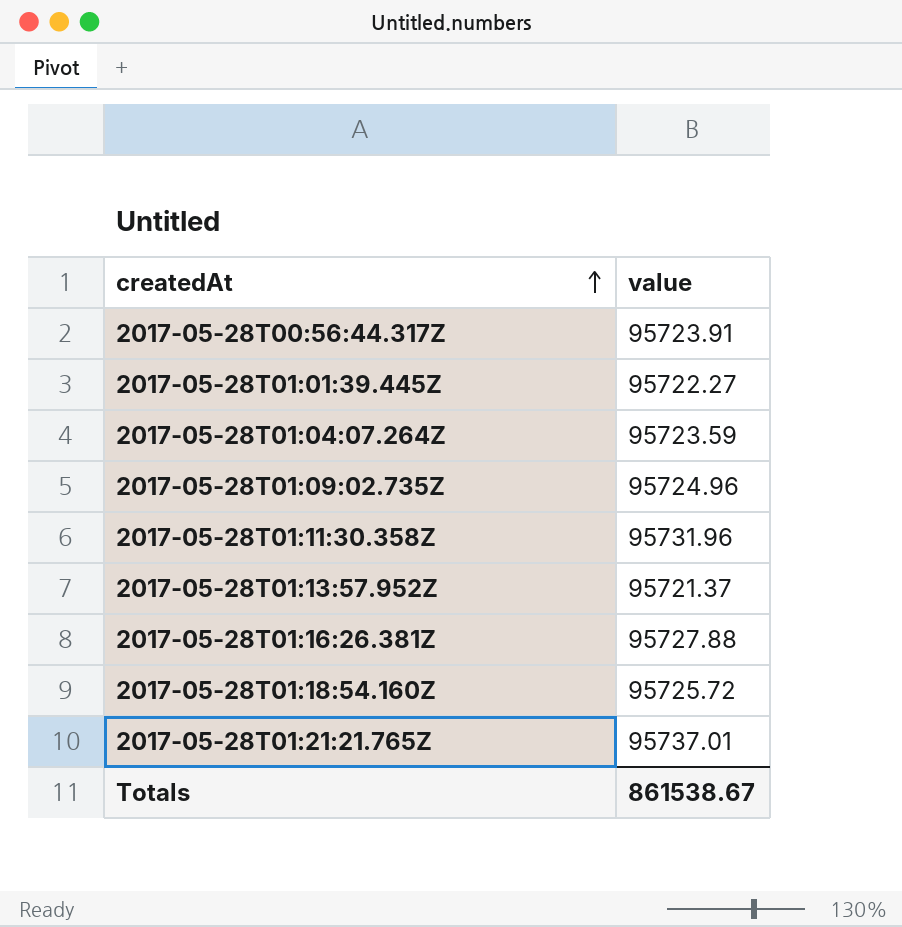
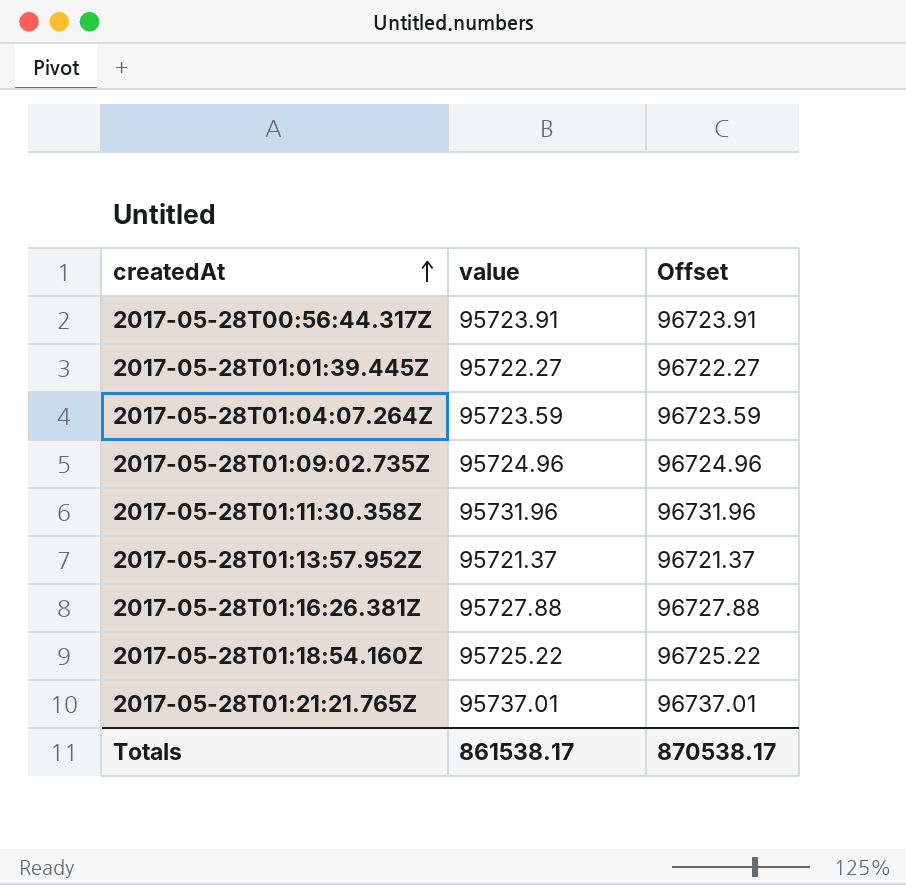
column Offset | formula: none -> [value] + 1000
2017-05-28T01:18:54.160Z | value: 95725.72 -> 95725.22
Totals | value: 861538.67 -> 861538.17

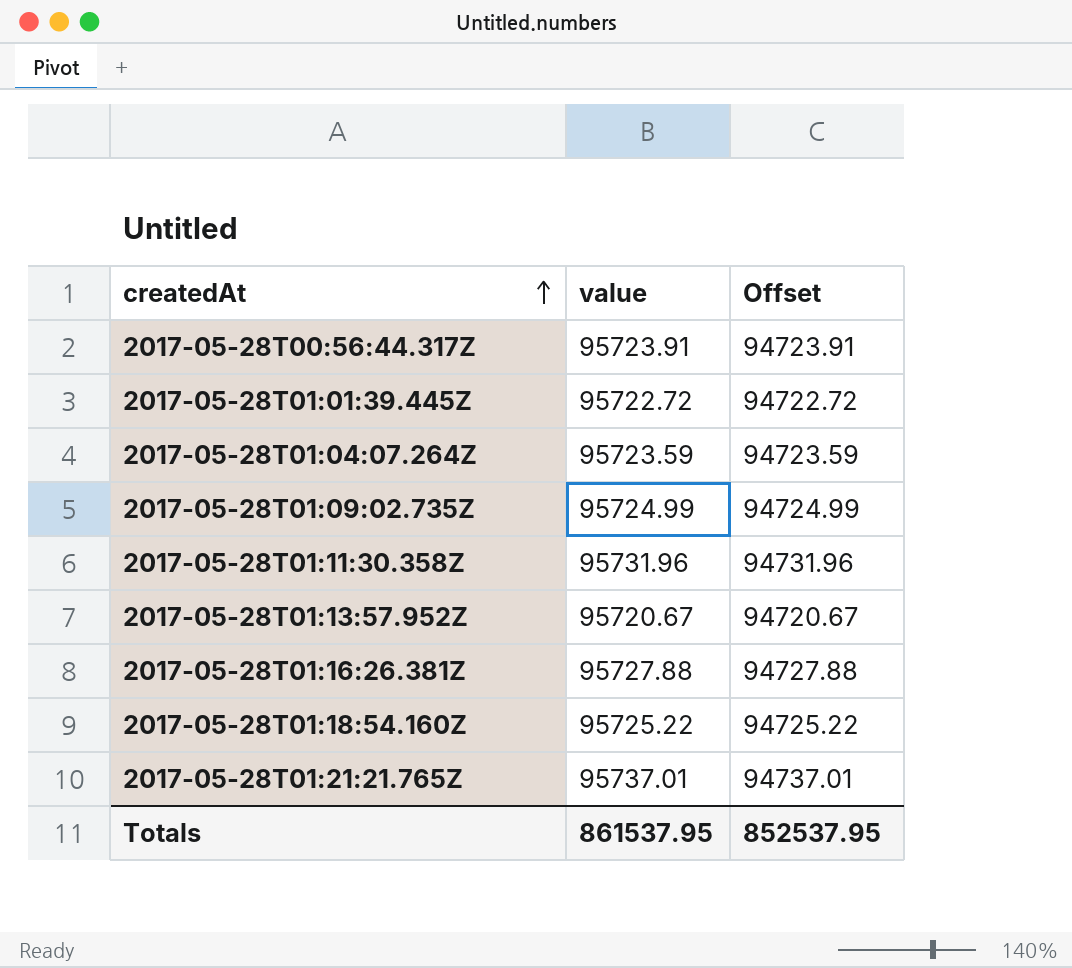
column Offset | formula: [value] + 1000 -> [value] - 1000
2017-05-28T01:01:39.445Z | value: 95722.27 -> 95722.72
2017-05-28T01:09:02.735Z | value: 95724.96 -> 95724.99
2017-05-28T01:13:57.952Z | value: 95721.37 -> 95720.67
Totals | value: 861538.17 -> 861537.95
Totals | Offset: 870538.17 -> 852537.95

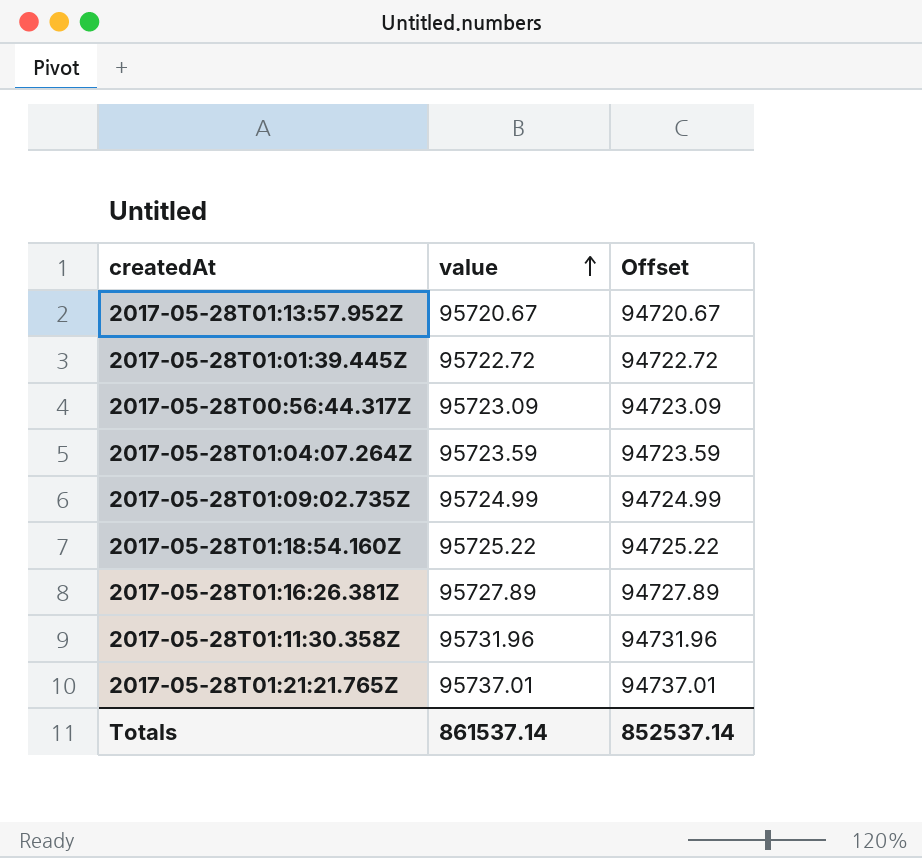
row order: createdAt ascending -> value ascending
2017-05-28T00:56:44.317Z | value: 95723.91 -> 95723.09
2017-05-28T00:56:44.317Z | Offset: 94723.91 -> 94723.09
2017-05-28T01:16:26.381Z | value: 95727.88 -> 95727.89
2017-05-28T01:16:26.381Z | Offset: 94727.88 -> 94727.89
Totals | value: 861537.95 -> 861537.14
Totals | Offset: 852537.95 -> 852537.14

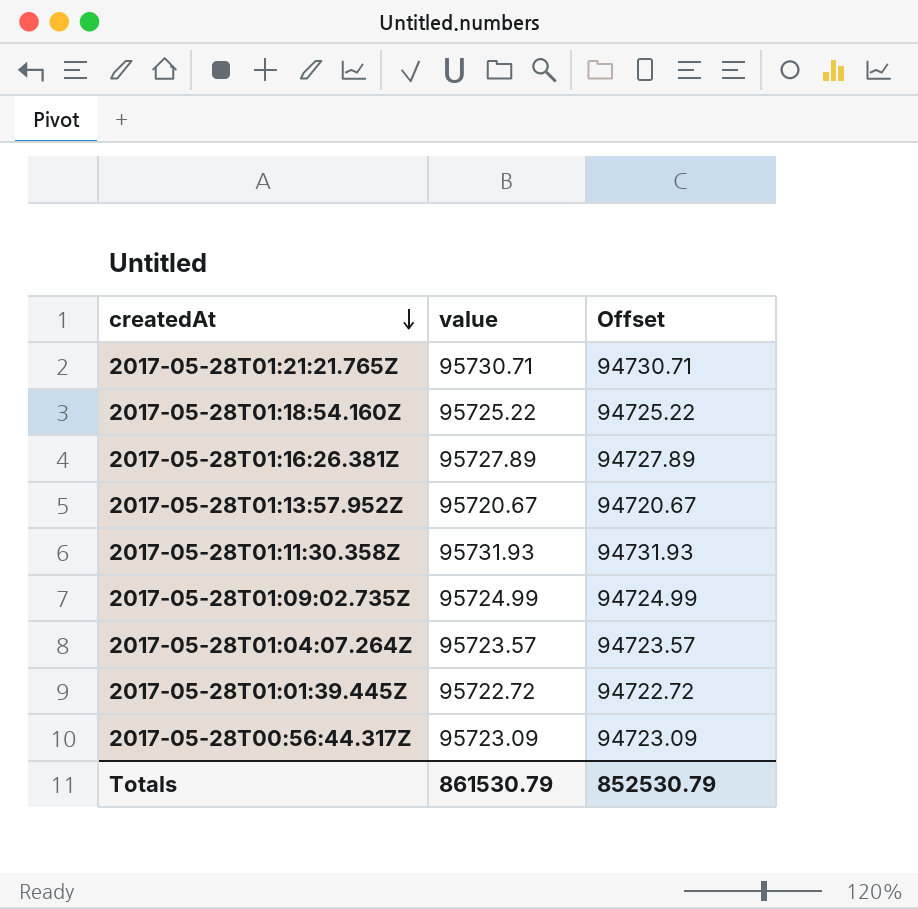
row order: value ascending -> createdAt descending
2017-05-28T01:21:21.765Z | value: 95737.01 -> 95730.71
2017-05-28T01:21:21.765Z | Offset: 94737.01 -> 94730.71
2017-05-28T01:11:30.358Z | value: 95731.96 -> 95731.93
2017-05-28T01:11:30.358Z | Offset: 94731.96 -> 94731.93
2017-05-28T01:04:07.264Z | value: 95723.59 -> 95723.57
2017-05-28T01:04:07.264Z | Offset: 94723.59 -> 94723.57
Totals | value: 861537.14 -> 861530.79
Totals | Offset: 852537.14 -> 852530.79

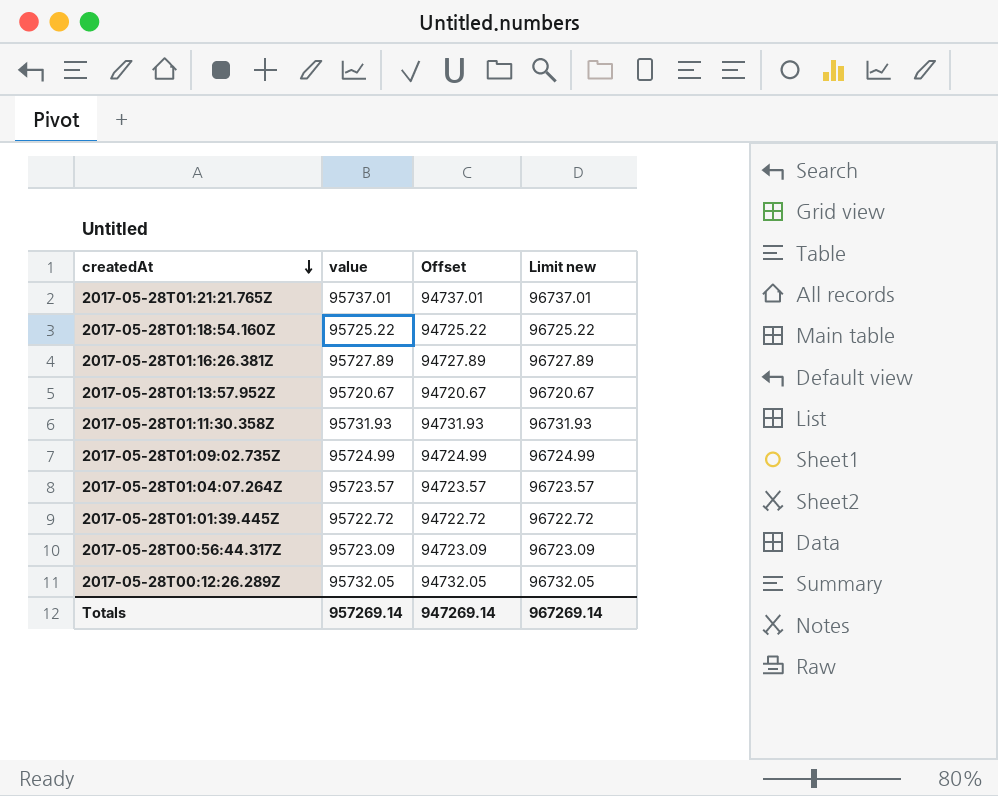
column Limit new | formula: none -> [value] + 1000
2017-05-28T01:21:21.765Z | value: 95730.71 -> 95737.01
2017-05-28T01:21:21.765Z | Offset: 94730.71 -> 94737.01
row 2017-05-28T00:12:26.289Z: none -> 95732.05 | 94732.05 | 96732.05
Totals | value: 861530.79 -> 957269.14
Totals | Offset: 852530.79 -> 947269.14

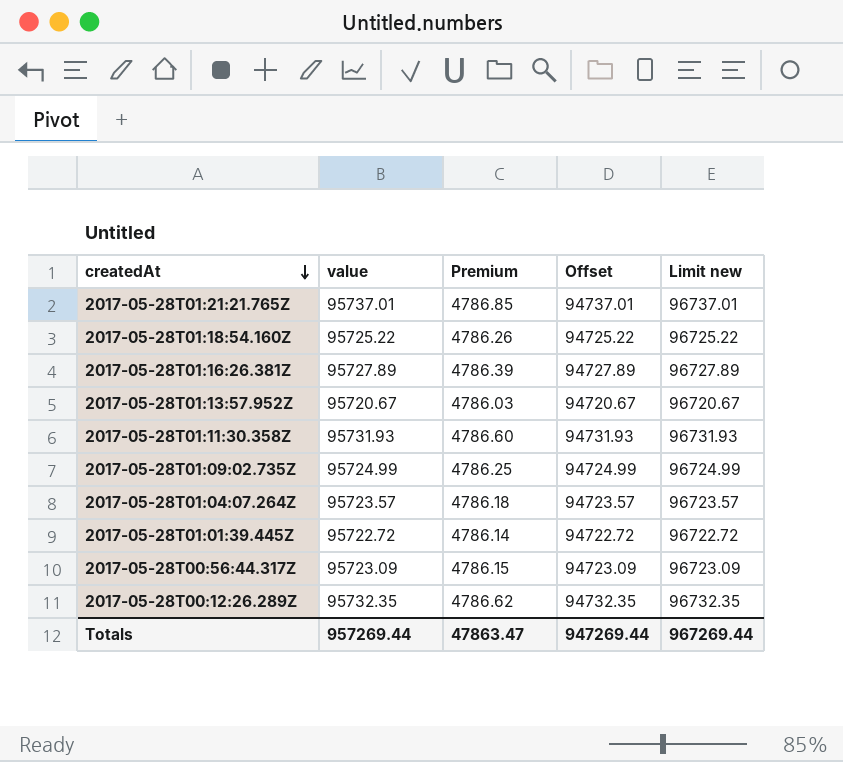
column Premium | formula: none -> [value] * 0.05
2017-05-28T00:12:26.289Z | value: 95732.05 -> 95732.35
2017-05-28T00:12:26.289Z | Offset: 94732.05 -> 94732.35
2017-05-28T00:12:26.289Z | Limit new: 96732.05 -> 96732.35
Totals | value: 957269.14 -> 957269.44
Totals | Offset: 947269.14 -> 947269.44
Totals | Limit new: 967269.14 -> 967269.44

